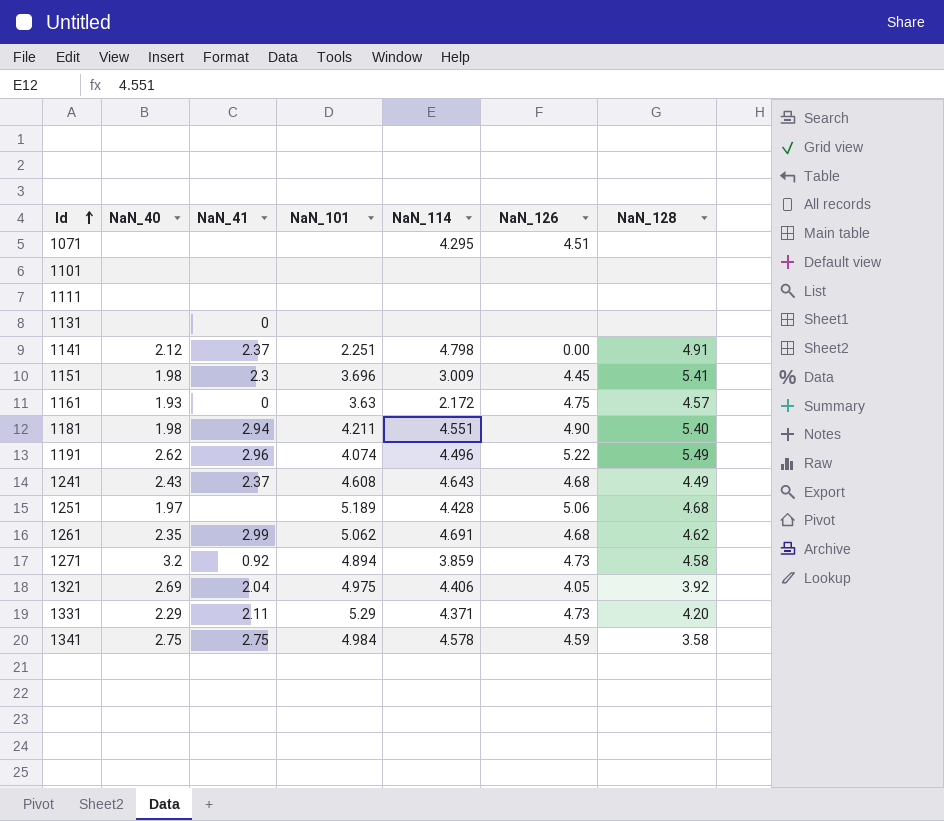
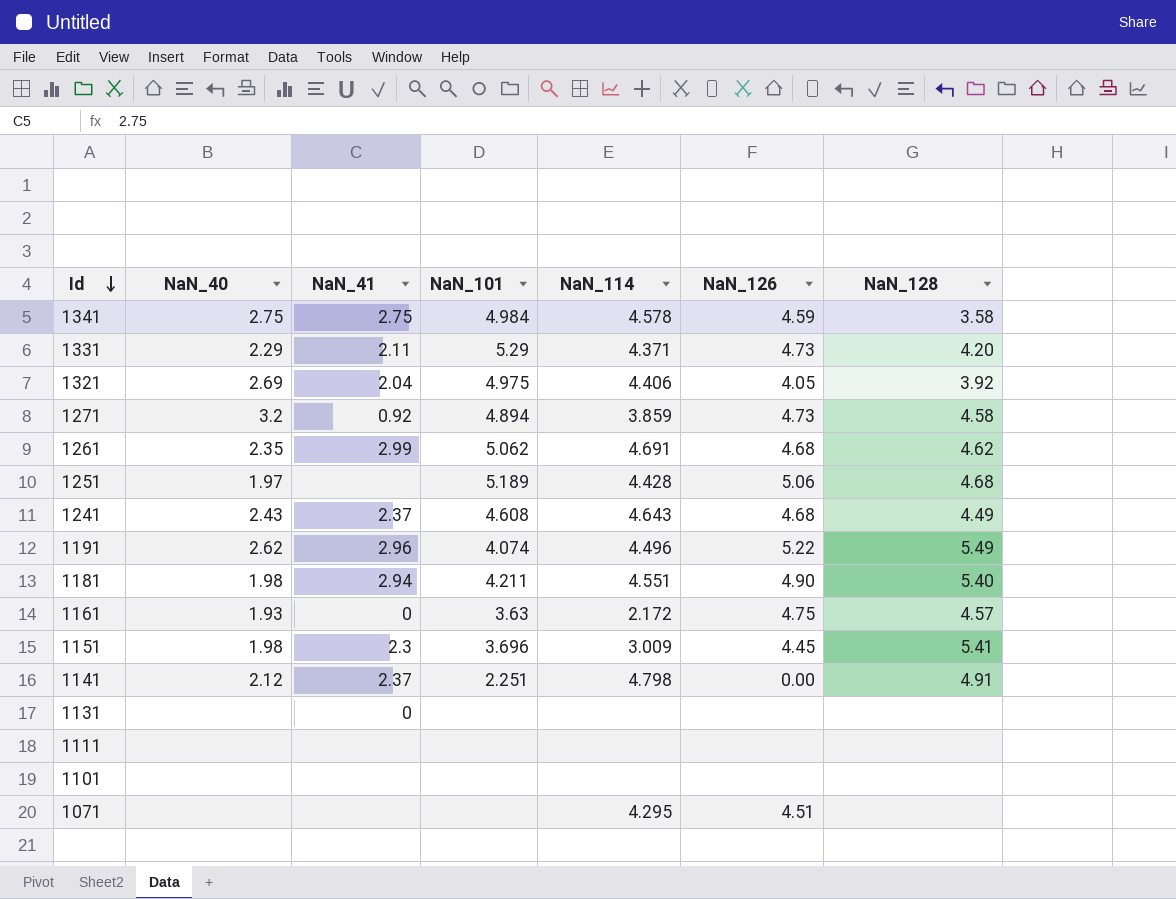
row order: Id ascending -> Id descending

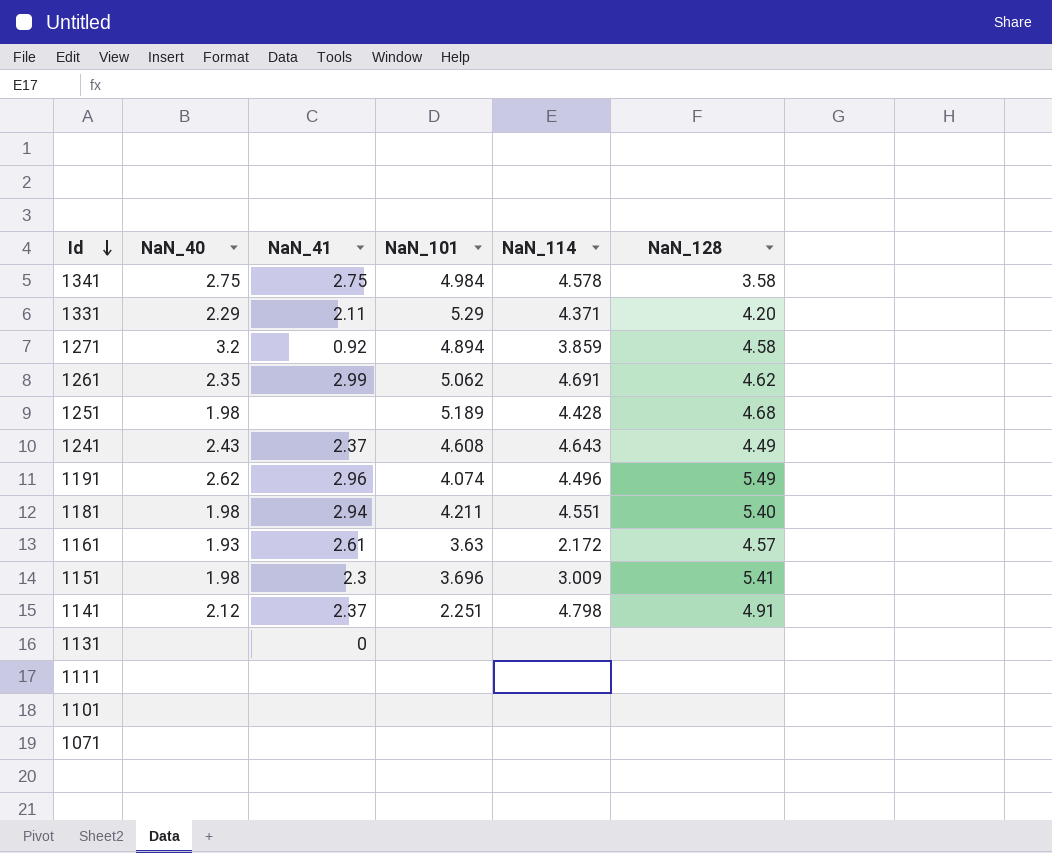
column NaN_126 | position: 6 -> none
row 1321: 2.69 | 2.04 | 4.975 | 4.406 | 4.05 | 3.92 -> none
1251 | NaN_40: 1.97 -> 1.98
1161 | NaN_41: 0 -> 2.61
1071 | NaN_114: 4.295 -> none

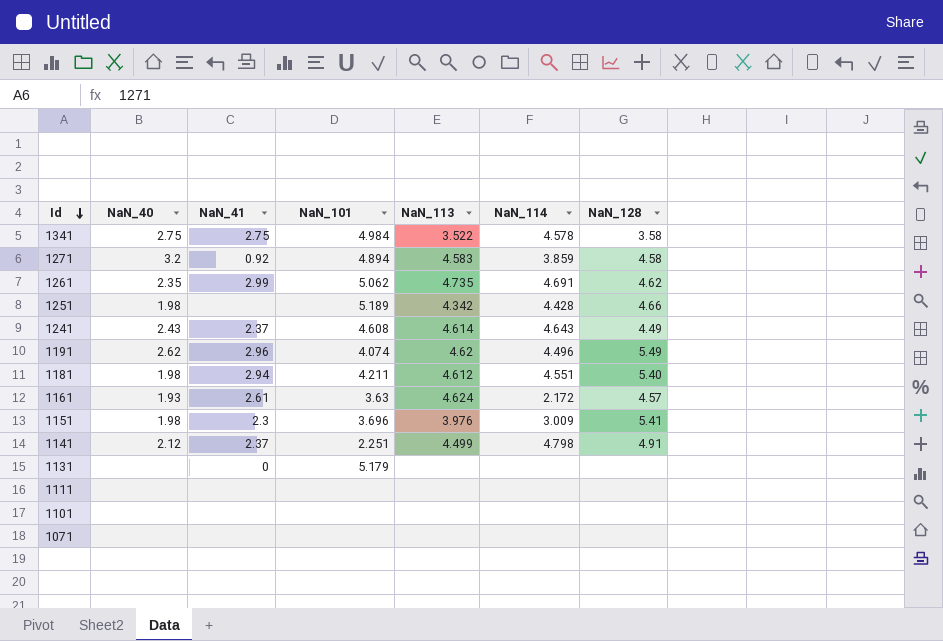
column NaN_113 | position: none -> 5
row 1331: 2.29 | 2.11 | 5.29 | 4.371 | 4.20 -> none
1251 | NaN_128: 4.68 -> 4.66
1131 | NaN_101: none -> 5.179

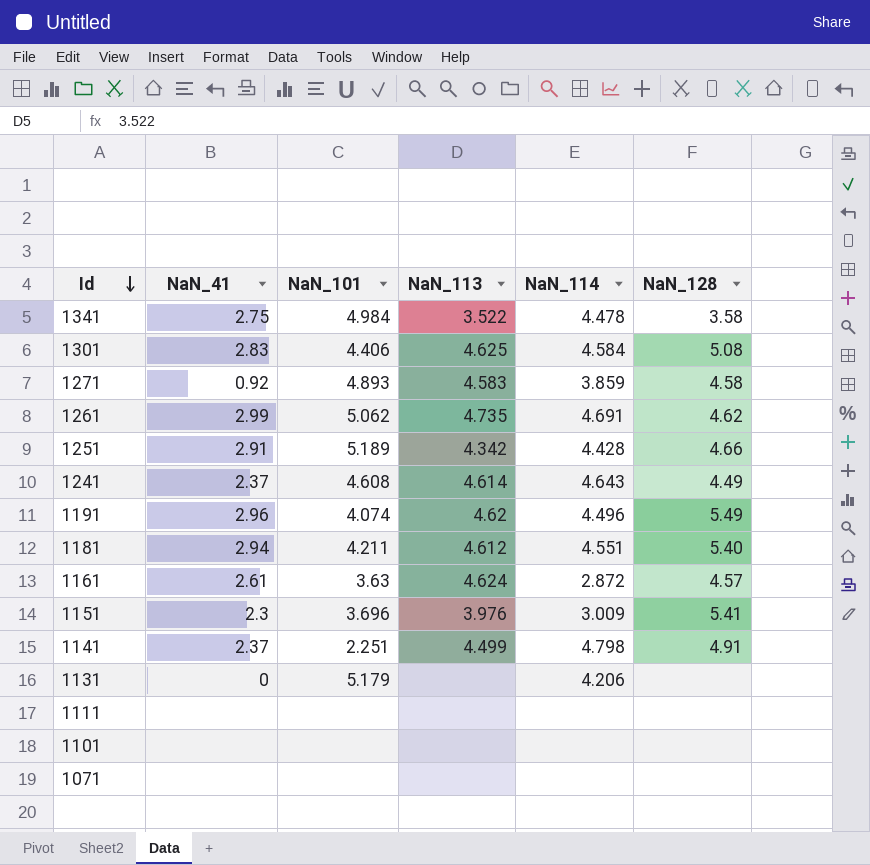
column NaN_40 | position: 2 -> none
1341 | NaN_114: 4.578 -> 4.478
row 1301: none -> 2.83 | 4.406 | 4.625 | 4.584 | 5.08
1271 | NaN_101: 4.894 -> 4.893
1251 | NaN_41: none -> 2.91
1161 | NaN_114: 2.172 -> 2.872
1131 | NaN_114: none -> 4.206

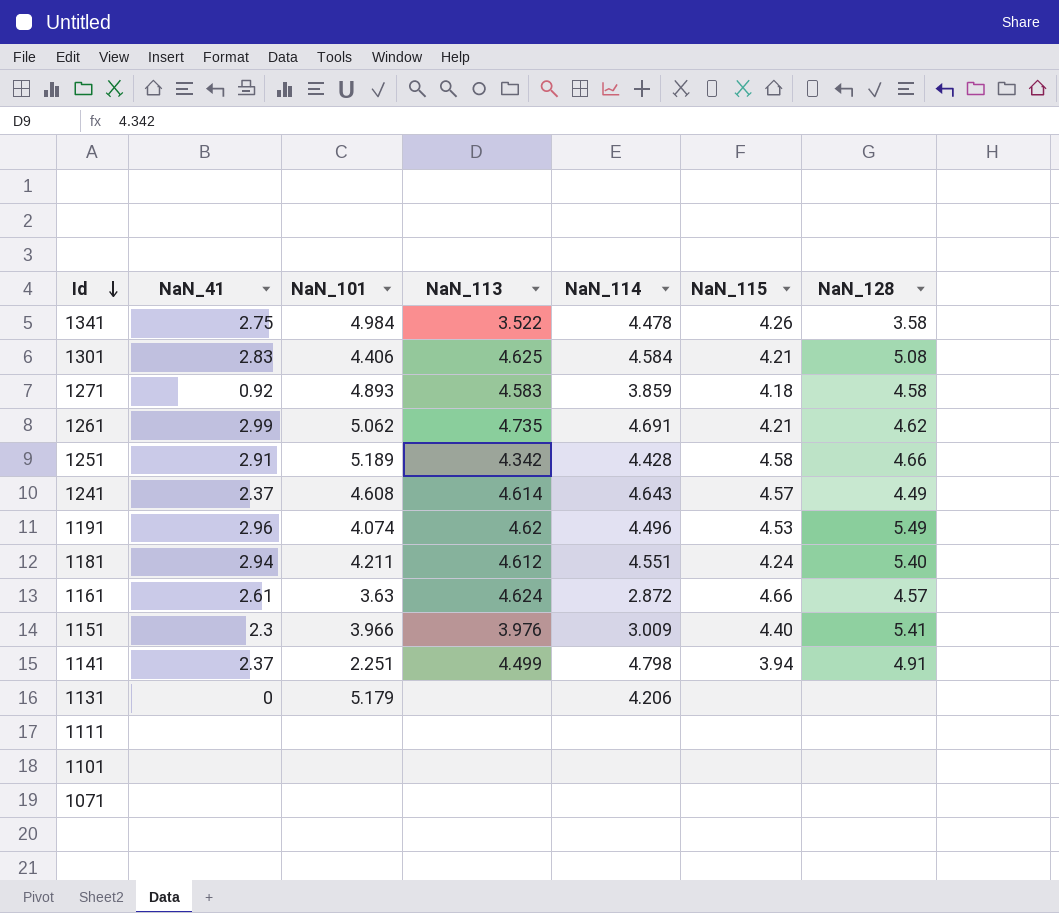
column NaN_115 | position: none -> 6
1151 | NaN_101: 3.696 -> 3.966

